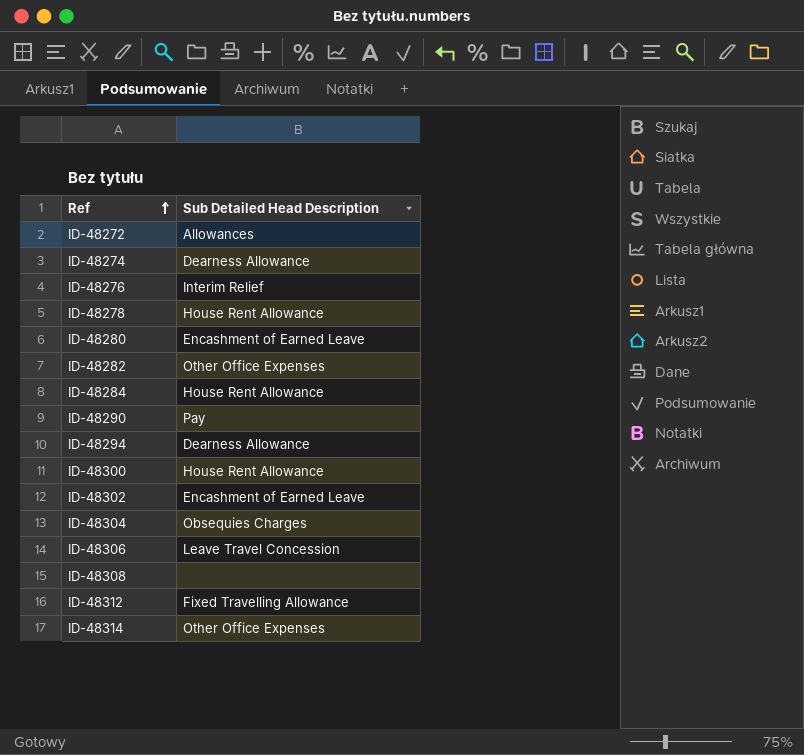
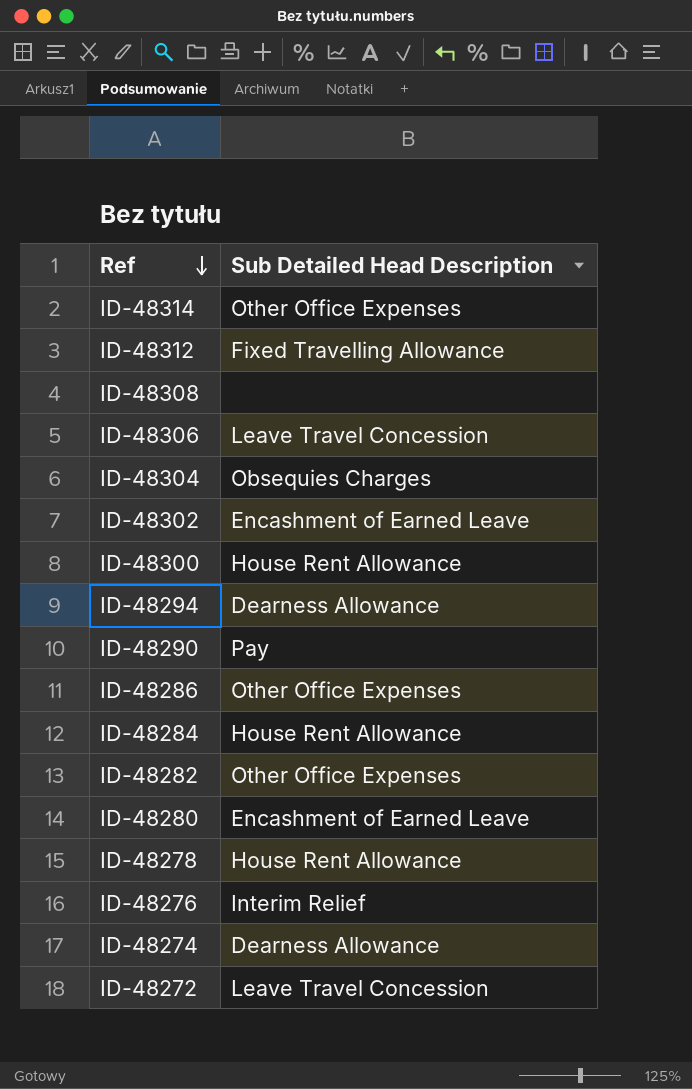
row order: Ref ascending -> Ref descending
row ID-48286: none -> Other Office Expenses
ID-48272 | Sub Detailed Head Description: Allowances -> Leave Travel Concession

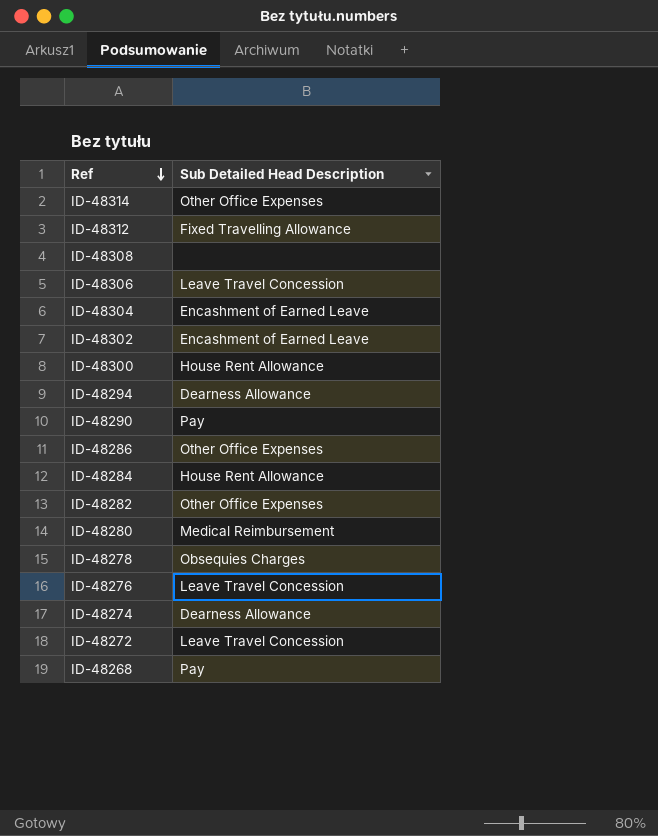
ID-48304 | Sub Detailed Head Description: Obsequies Charges -> Encashment of Earned Leave
ID-48280 | Sub Detailed Head Description: Encashment of Earned Leave -> Medical Reimbursement
ID-48278 | Sub Detailed Head Description: House Rent Allowance -> Obsequies Charges
ID-48276 | Sub Detailed Head Description: Interim Relief -> Leave Travel Concession
row ID-48268: none -> Pay

